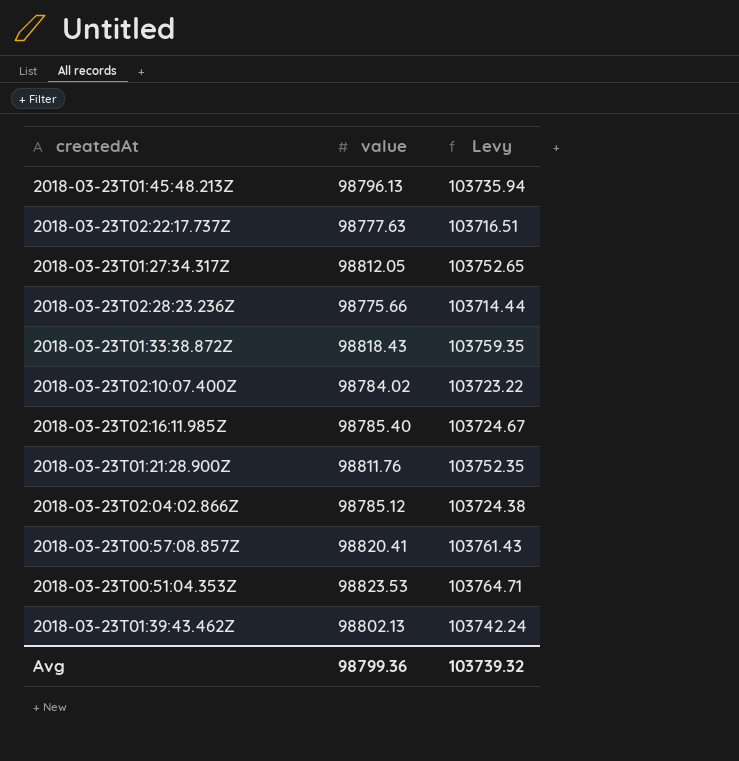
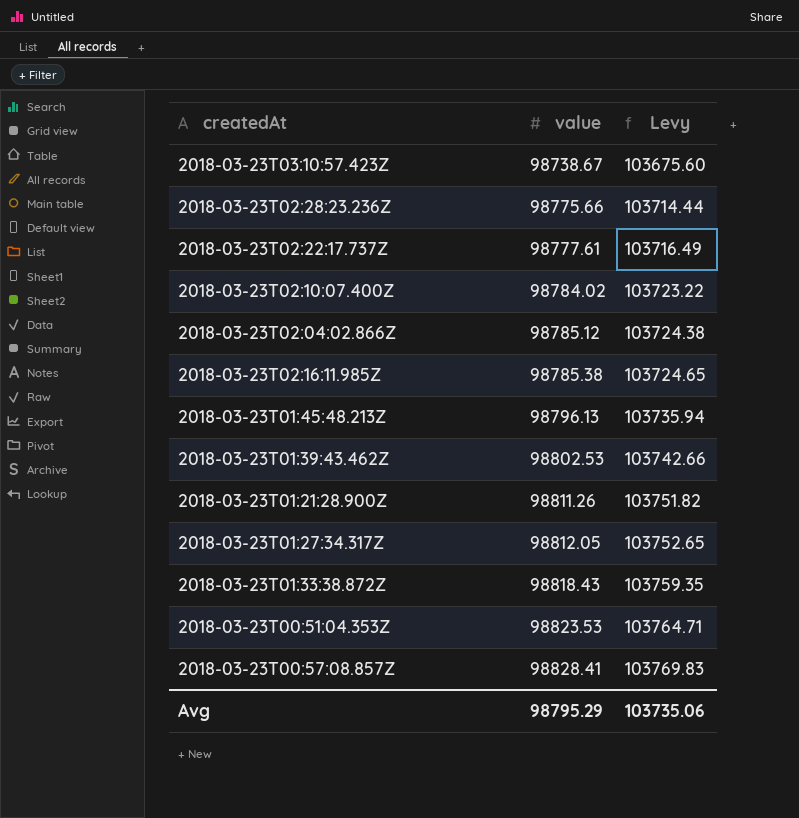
row order: none -> value ascending
row 2018-03-23T03:10:57.423Z: none -> 98738.67 | 103675.60
2018-03-23T02:22:17.737Z | value: 98777.63 -> 98777.61
2018-03-23T02:22:17.737Z | Levy: 103716.51 -> 103716.49
2018-03-23T02:16:11.985Z | value: 98785.40 -> 98785.38
2018-03-23T02:16:11.985Z | Levy: 103724.67 -> 103724.65
2018-03-23T01:39:43.462Z | value: 98802.13 -> 98802.53
2018-03-23T01:39:43.462Z | Levy: 103742.24 -> 103742.66
2018-03-23T01:21:28.900Z | value: 98811.76 -> 98811.26
2018-03-23T01:21:28.900Z | Levy: 103752.35 -> 103751.82
2018-03-23T00:57:08.857Z | value: 98820.41 -> 98828.41
2018-03-23T00:57:08.857Z | Levy: 103761.43 -> 103769.83
Avg | value: 98799.36 -> 98795.29
Avg | Levy: 103739.32 -> 103735.06

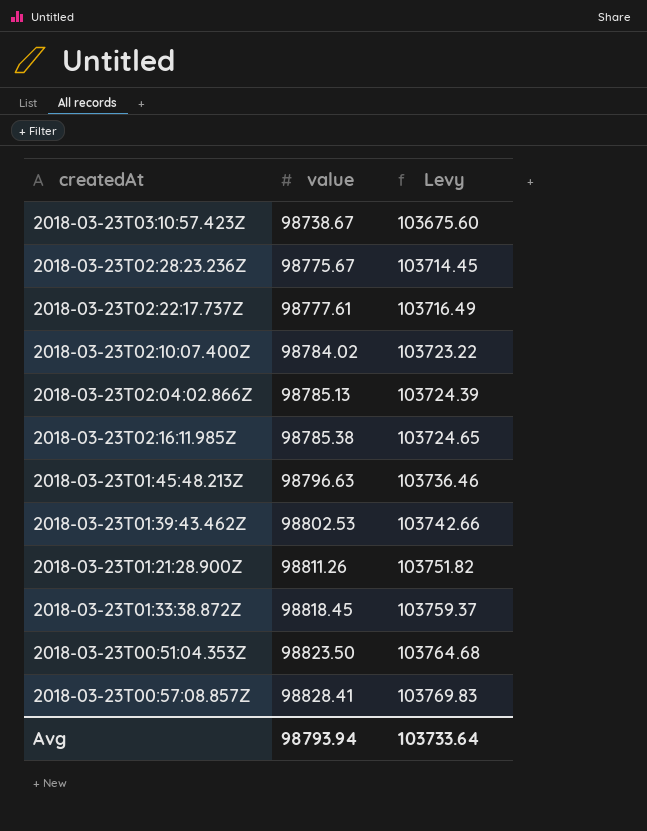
row 2018-03-23T01:27:34.317Z: 98812.05 | 103752.65 -> none
2018-03-23T02:28:23.236Z | value: 98775.66 -> 98775.67
2018-03-23T02:28:23.236Z | Levy: 103714.44 -> 103714.45
2018-03-23T02:04:02.866Z | value: 98785.12 -> 98785.13
2018-03-23T02:04:02.866Z | Levy: 103724.38 -> 103724.39
2018-03-23T01:45:48.213Z | value: 98796.13 -> 98796.63
2018-03-23T01:45:48.213Z | Levy: 103735.94 -> 103736.46
2018-03-23T01:33:38.872Z | value: 98818.43 -> 98818.45
2018-03-23T01:33:38.872Z | Levy: 103759.35 -> 103759.37
2018-03-23T00:51:04.353Z | value: 98823.53 -> 98823.50
2018-03-23T00:51:04.353Z | Levy: 103764.71 -> 103764.68
Avg | value: 98795.29 -> 98793.94
Avg | Levy: 103735.06 -> 103733.64

